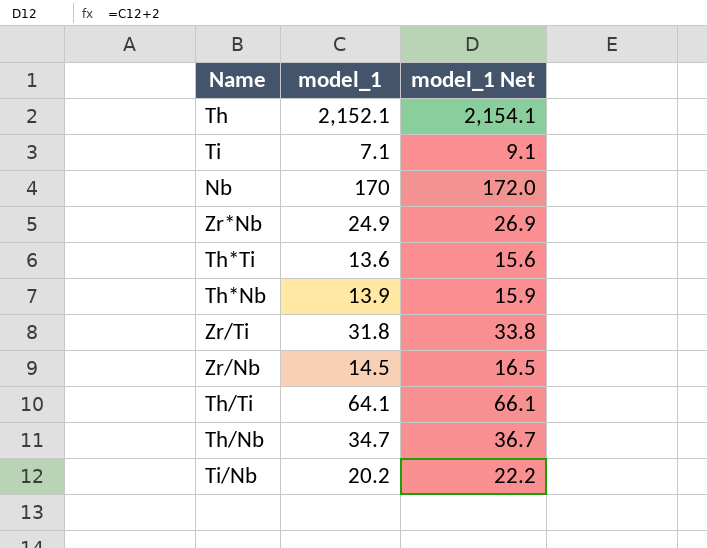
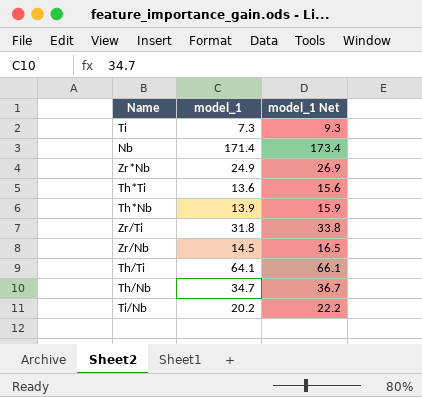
row Th: 2,152.1 | 2,154.1 -> none
Ti | model_1: 7.1 -> 7.3
Ti | model_1 Net: 9.1 -> 9.3
Nb | model_1: 170 -> 171.4
Nb | model_1 Net: 172.0 -> 173.4

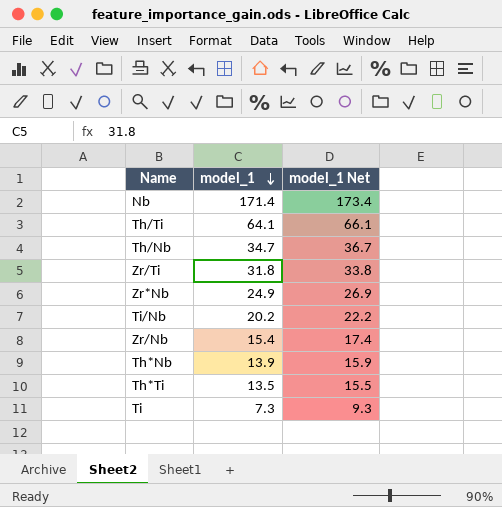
row order: none -> model_1 descending
Zr/Nb | model_1: 14.5 -> 15.4
Zr/Nb | model_1 Net: 16.5 -> 17.4
Th*Ti | model_1: 13.6 -> 13.5
Th*Ti | model_1 Net: 15.6 -> 15.5

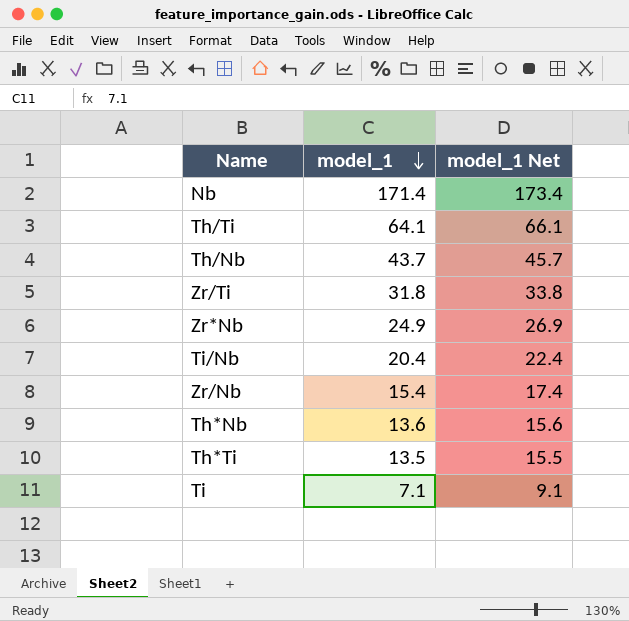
Th/Nb | model_1: 34.7 -> 43.7
Th/Nb | model_1 Net: 36.7 -> 45.7
Ti/Nb | model_1: 20.2 -> 20.4
Ti/Nb | model_1 Net: 22.2 -> 22.4
Th*Nb | model_1: 13.9 -> 13.6
Th*Nb | model_1 Net: 15.9 -> 15.6
Ti | model_1: 7.3 -> 7.1
Ti | model_1 Net: 9.3 -> 9.1

